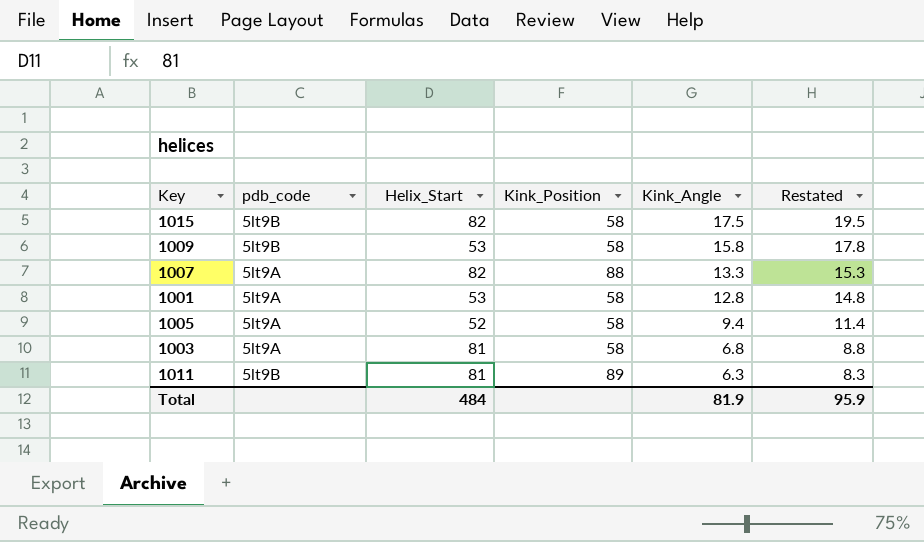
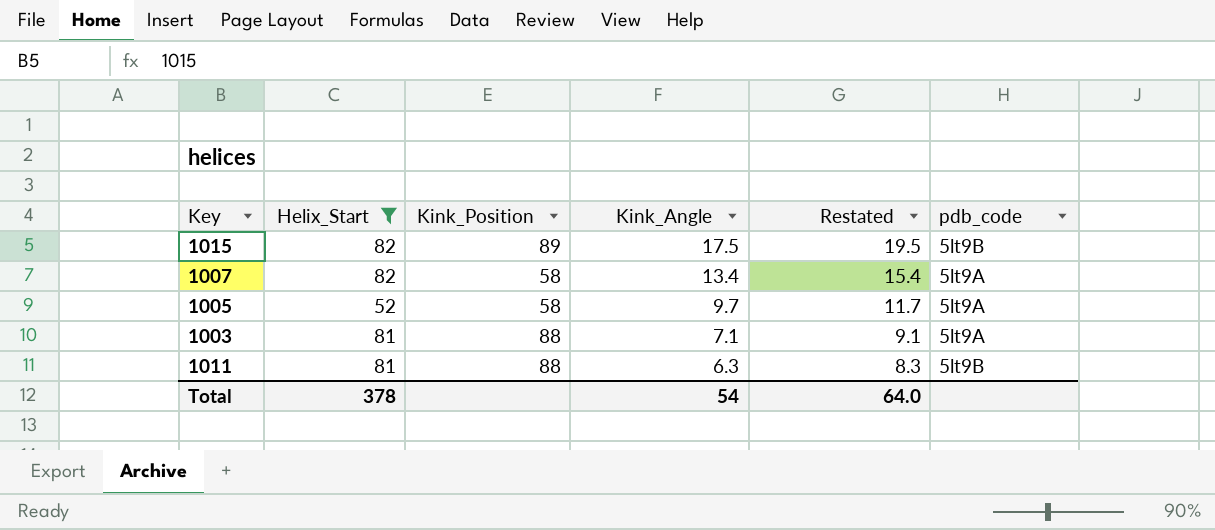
filter: none -> Helix_Start != 53
column pdb_code | position: 2 -> 6
1015 | Kink_Position: 58 -> 89
1007 | Kink_Position: 88 -> 58
1007 | Kink_Angle: 13.3 -> 13.4
1007 | Restated: 15.3 -> 15.4
1005 | Kink_Angle: 9.4 -> 9.7
1005 | Restated: 11.4 -> 11.7
1003 | Kink_Position: 58 -> 88
1003 | Kink_Angle: 6.8 -> 7.1
1003 | Restated: 8.8 -> 9.1
1011 | Kink_Position: 89 -> 88
Total | Helix_Start: 484 -> 378
Total | Kink_Angle: 81.9 -> 54
Total | Restated: 95.9 -> 64.0

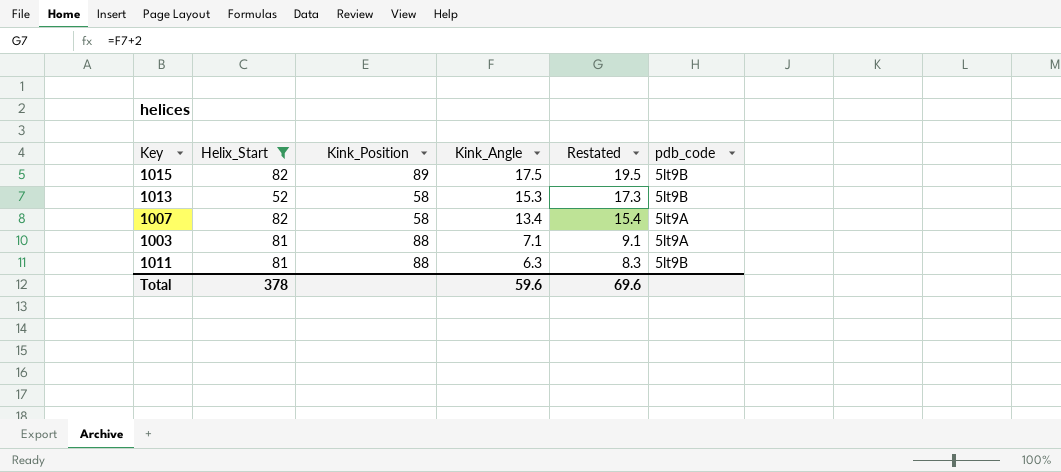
row 1005: 52 | 58 | 9.7 | 11.7 | 5lt9A -> none
row 1013: none -> 52 | 58 | 15.3 | 17.3 | 5lt9B
Total | Kink_Angle: 54 -> 59.6
Total | Restated: 64.0 -> 69.6

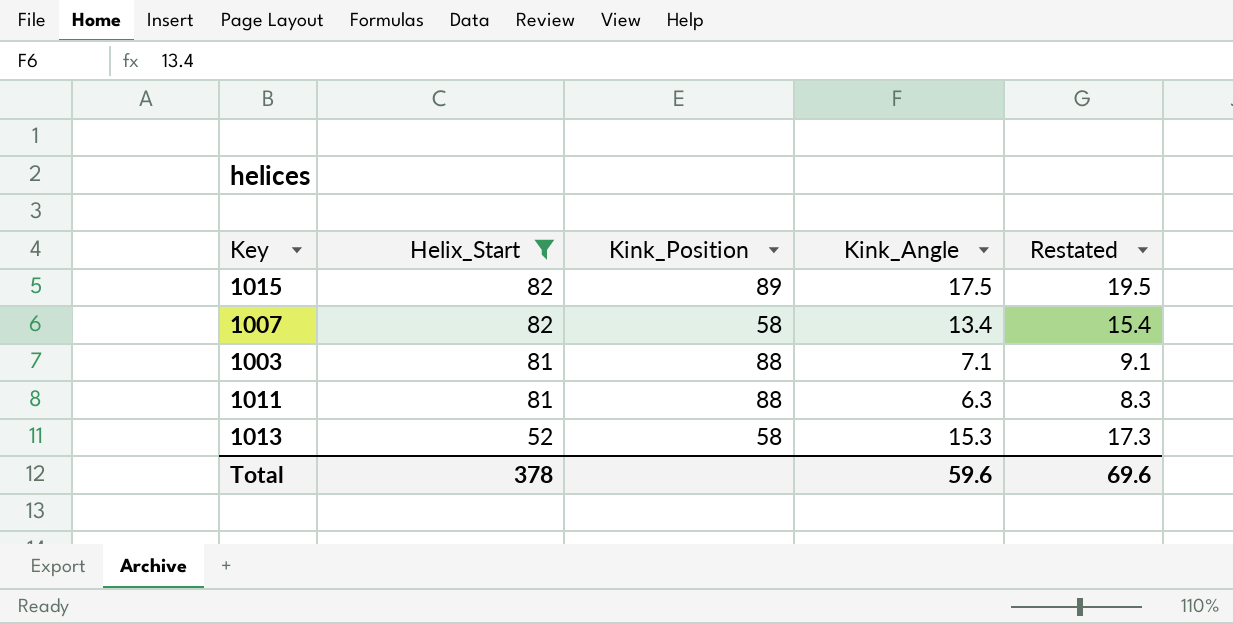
row order: Kink_Angle descending -> Helix_Start descending
column pdb_code | position: 6 -> none

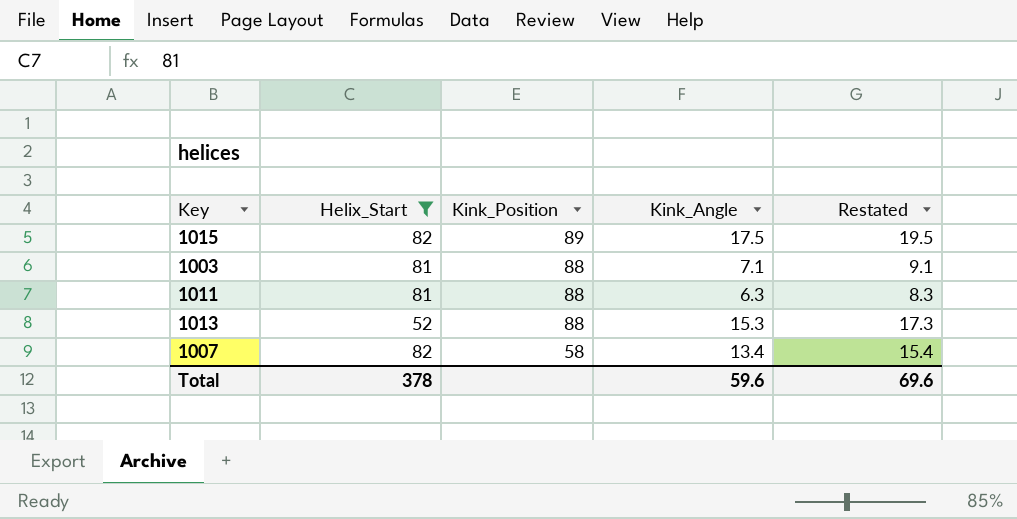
row order: Helix_Start descending -> Kink_Position descending
1013 | Kink_Position: 58 -> 88

